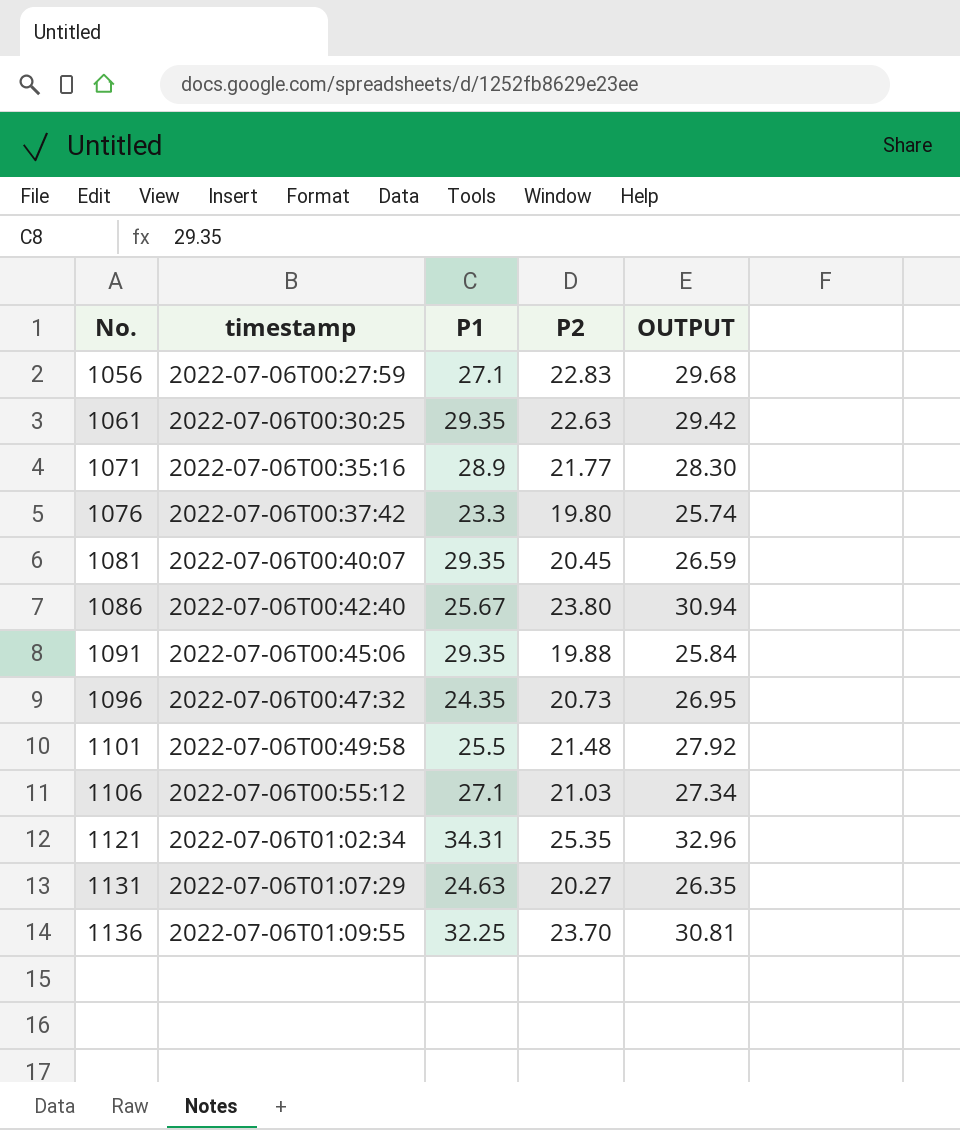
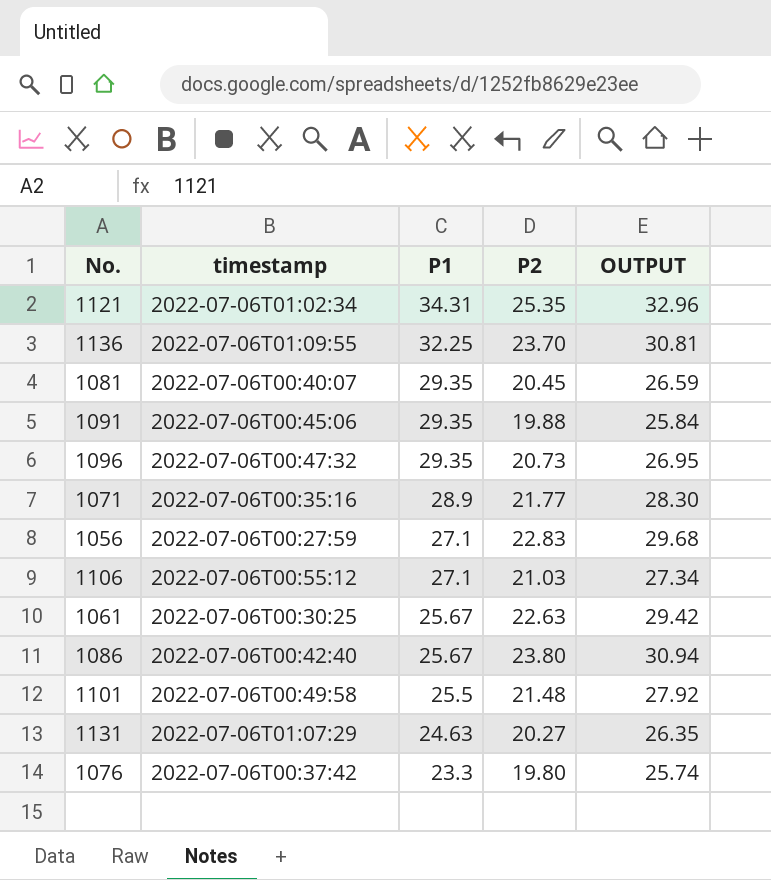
row order: No. ascending -> P1 descending
1096 | P1: 24.35 -> 29.35
1061 | P1: 29.35 -> 25.67

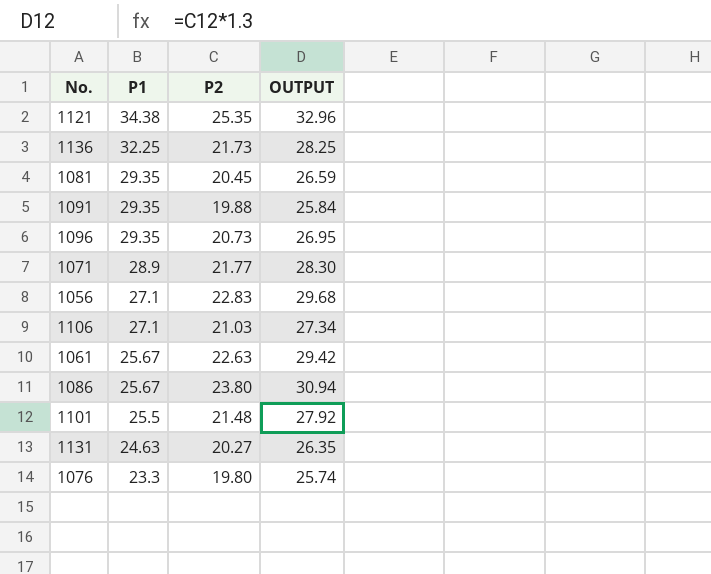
column timestamp | position: 2 -> none
1121 | P1: 34.31 -> 34.38
1136 | P2: 23.70 -> 21.73
1136 | OUTPUT: 30.81 -> 28.25

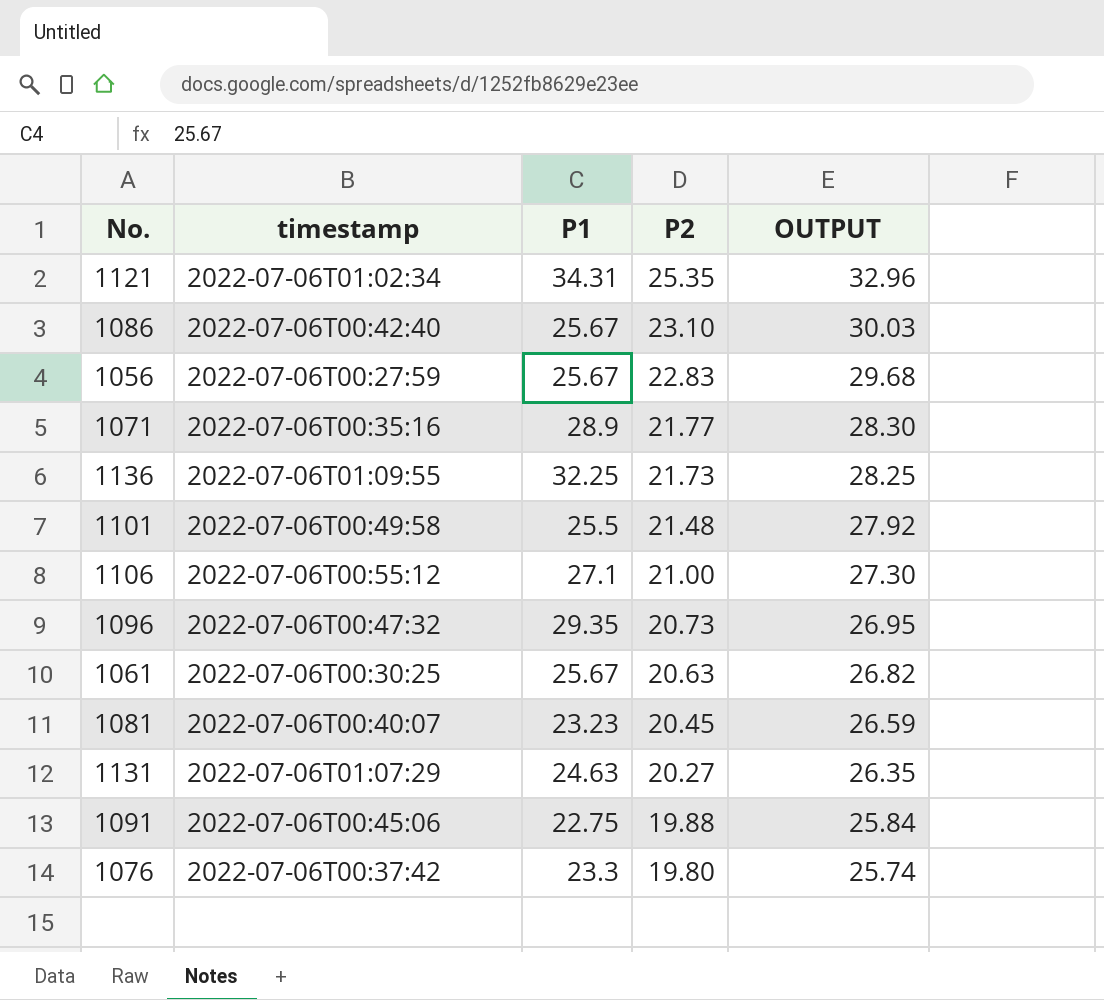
row order: P1 descending -> P2 descending
column timestamp | position: none -> 2
1121 | P1: 34.38 -> 34.31
1086 | P2: 23.80 -> 23.10
1086 | OUTPUT: 30.94 -> 30.03
1056 | P1: 27.1 -> 25.67
1106 | P2: 21.03 -> 21.00
1106 | OUTPUT: 27.34 -> 27.30
1061 | P2: 22.63 -> 20.63
1061 | OUTPUT: 29.42 -> 26.82
1081 | P1: 29.35 -> 23.23
1091 | P1: 29.35 -> 22.75

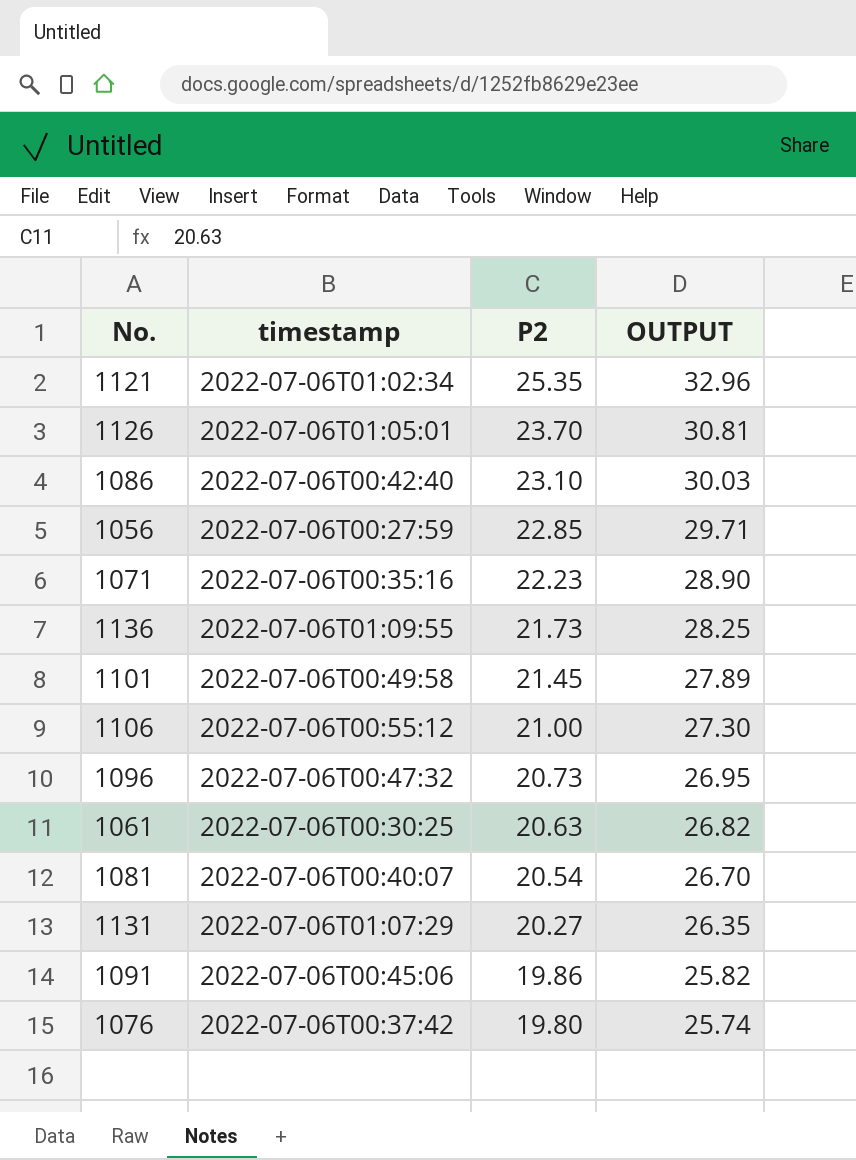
column P1 | position: 3 -> none
row 1126: none -> 2022-07-06T01:05:01 | 23.70 | 30.81
1056 | P2: 22.83 -> 22.85
1056 | OUTPUT: 29.68 -> 29.71
1071 | P2: 21.77 -> 22.23
1071 | OUTPUT: 28.30 -> 28.90
1101 | P2: 21.48 -> 21.45
1101 | OUTPUT: 27.92 -> 27.89
1081 | P2: 20.45 -> 20.54
1081 | OUTPUT: 26.59 -> 26.70
1091 | P2: 19.88 -> 19.86
1091 | OUTPUT: 25.84 -> 25.82

